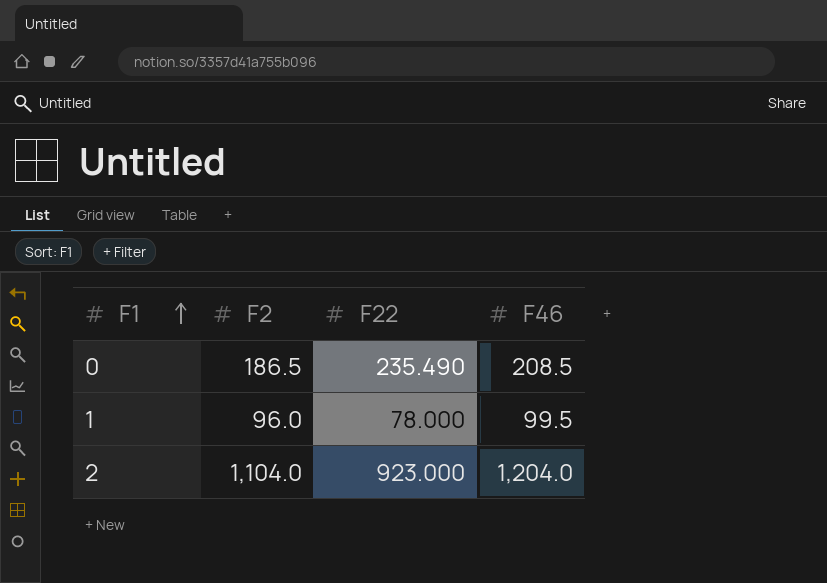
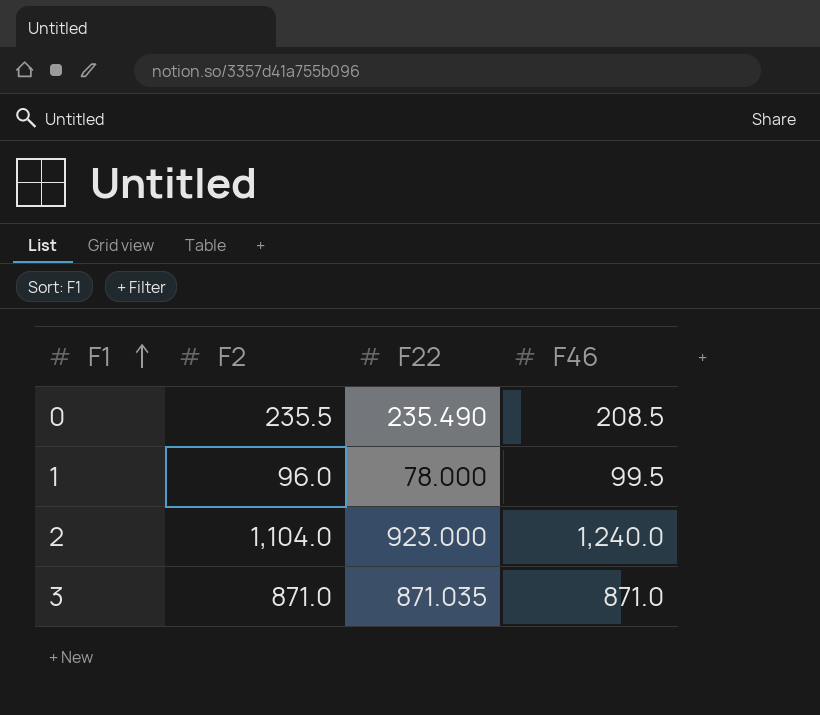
0 | F2: 186.5 -> 235.5
2 | F46: 1,204.0 -> 1,240.0
row 3: none -> 871.0 | 871.035 | 871.0

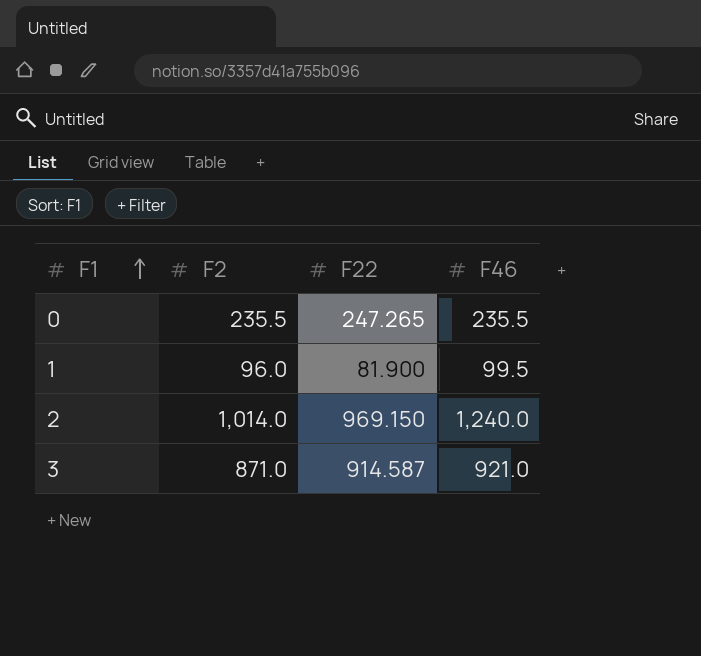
0 | F22: 235.490 -> 247.265
0 | F46: 208.5 -> 235.5
1 | F22: 78.000 -> 81.900
2 | F2: 1,104.0 -> 1,014.0
2 | F22: 923.000 -> 969.150
3 | F22: 871.035 -> 914.587
3 | F46: 871.0 -> 921.0

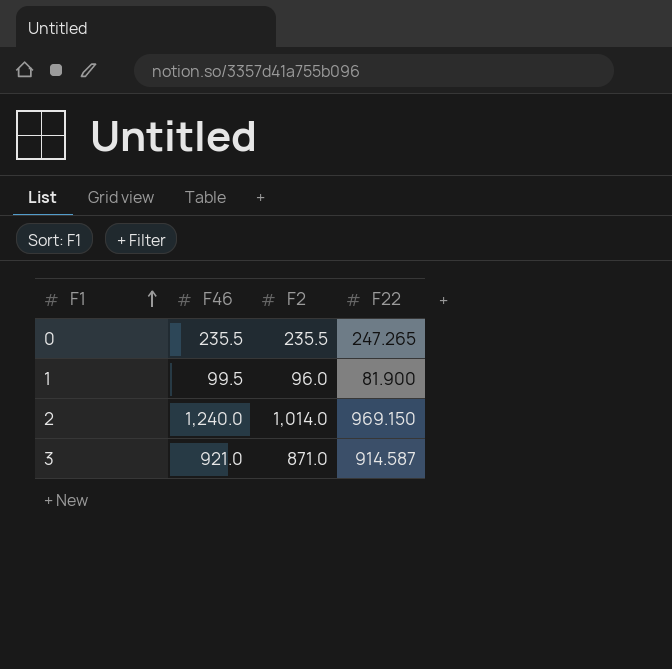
column F46 | position: 4 -> 2

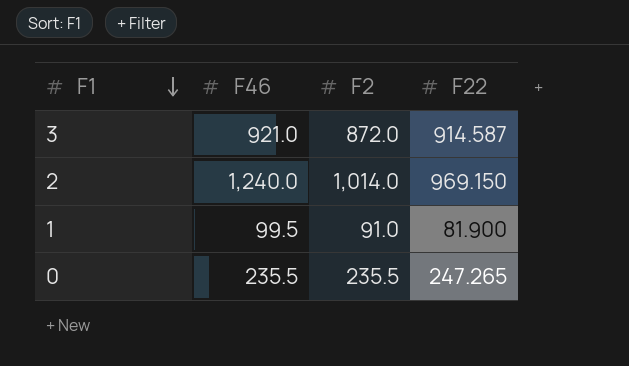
row order: F1 ascending -> F1 descending
3 | F2: 871.0 -> 872.0
1 | F2: 96.0 -> 91.0

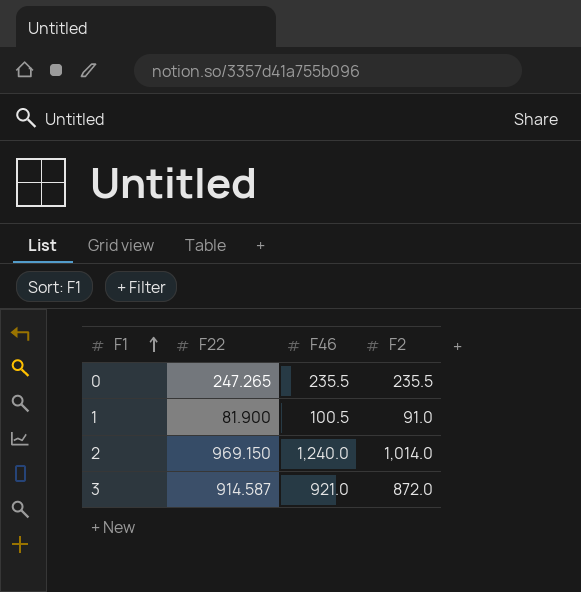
row order: F1 descending -> F1 ascending
column F22 | position: 4 -> 2
1 | F46: 99.5 -> 100.5

